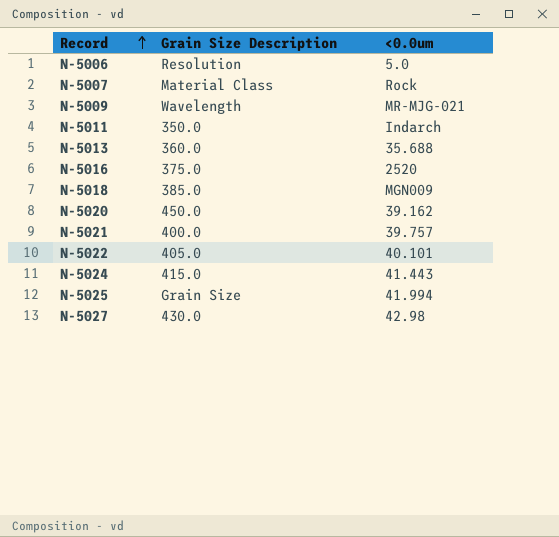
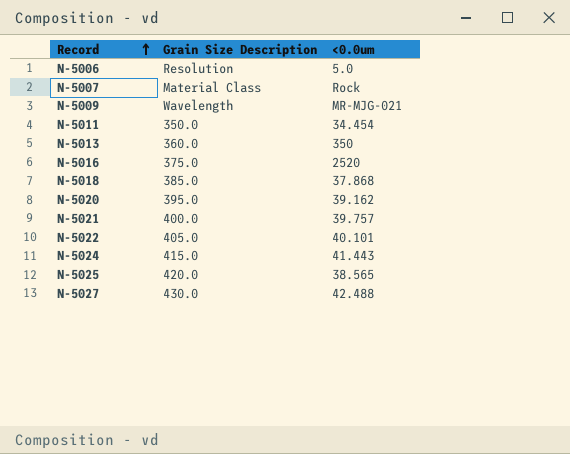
N-5011 | <0.0um: Indarch -> 34.454
N-5013 | <0.0um: 35.688 -> 350
N-5018 | <0.0um: MGN009 -> 37.868
N-5020 | Grain Size Description: 450.0 -> 395.0
N-5025 | Grain Size Description: Grain Size -> 420.0
N-5025 | <0.0um: 41.994 -> 38.565
N-5027 | <0.0um: 42.98 -> 42.488

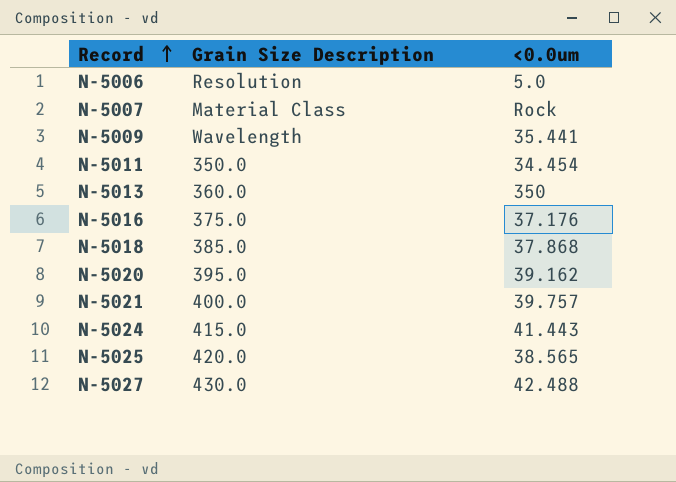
row N-5022: 405.0 | 40.101 -> none
N-5009 | <0.0um: MR-MJG-021 -> 35.441
N-5016 | <0.0um: 2520 -> 37.176

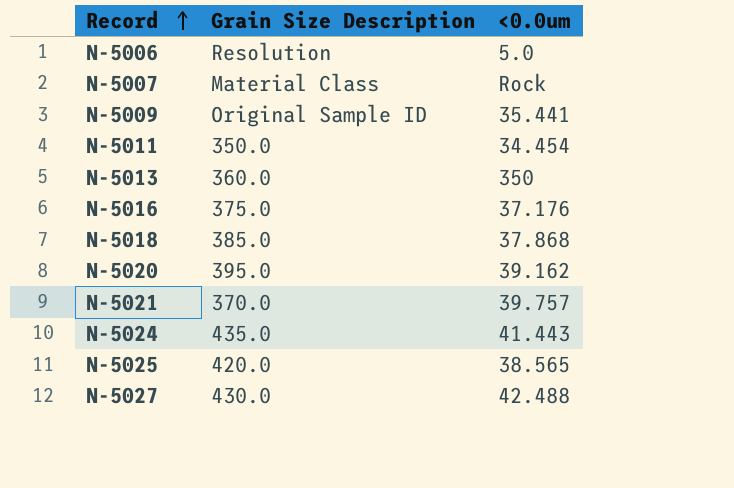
N-5009 | Grain Size Description: Wavelength -> Original Sample ID
N-5021 | Grain Size Description: 400.0 -> 370.0
N-5024 | Grain Size Description: 415.0 -> 435.0

